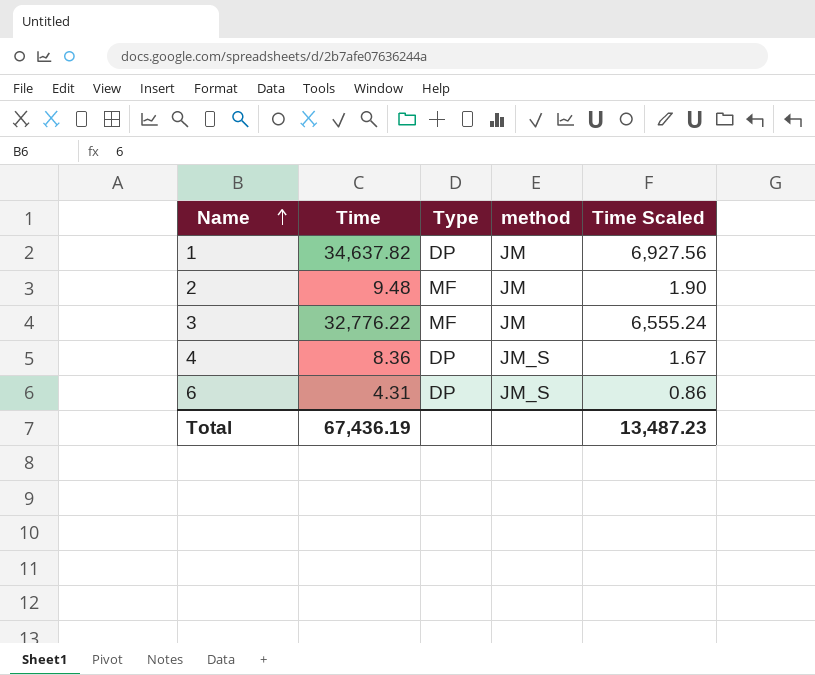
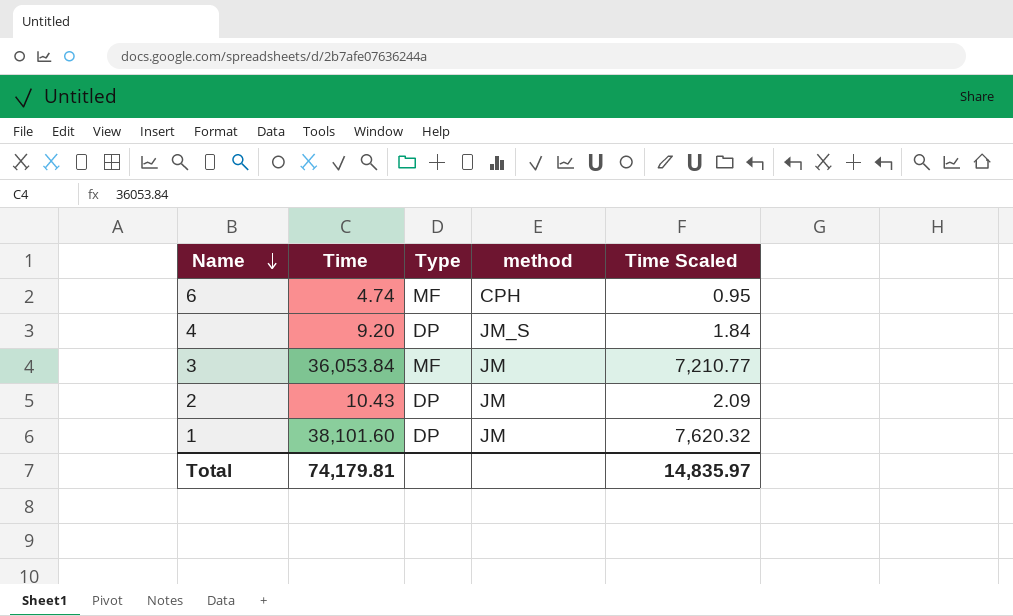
row order: Name ascending -> Name descending
6 | Time: 4.31 -> 4.74
6 | Type: DP -> MF
6 | method: JM_S -> CPH
6 | Time Scaled: 0.86 -> 0.95
4 | Time: 8.36 -> 9.20
4 | Time Scaled: 1.67 -> 1.84
3 | Time: 32,776.22 -> 36,053.84
3 | Time Scaled: 6,555.24 -> 7,210.77
2 | Time: 9.48 -> 10.43
2 | Type: MF -> DP
2 | Time Scaled: 1.90 -> 2.09
1 | Time: 34,637.82 -> 38,101.60
1 | Time Scaled: 6,927.56 -> 7,620.32
Total | Time: 67,436.19 -> 74,179.81
Total | Time Scaled: 13,487.23 -> 14,835.97

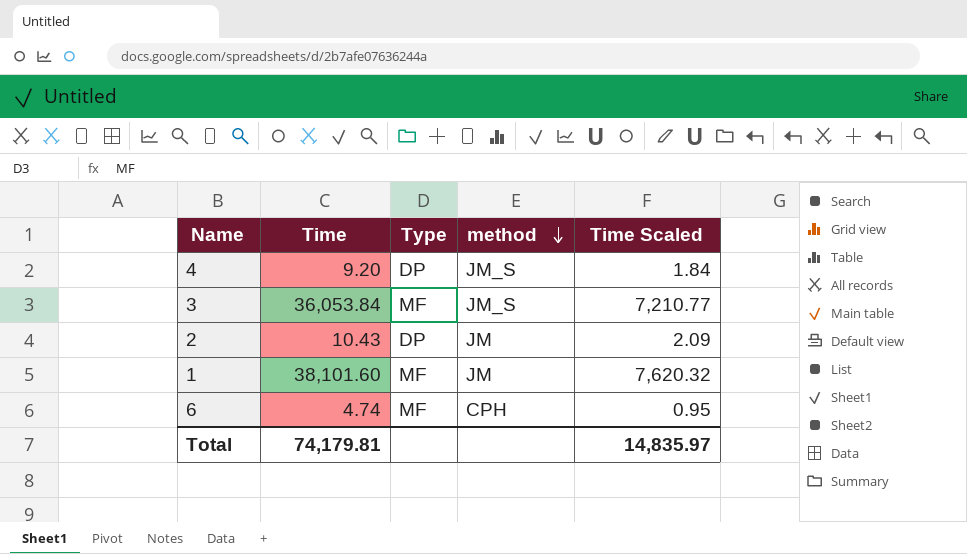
row order: Name descending -> method descending
3 | method: JM -> JM_S
1 | Type: DP -> MF

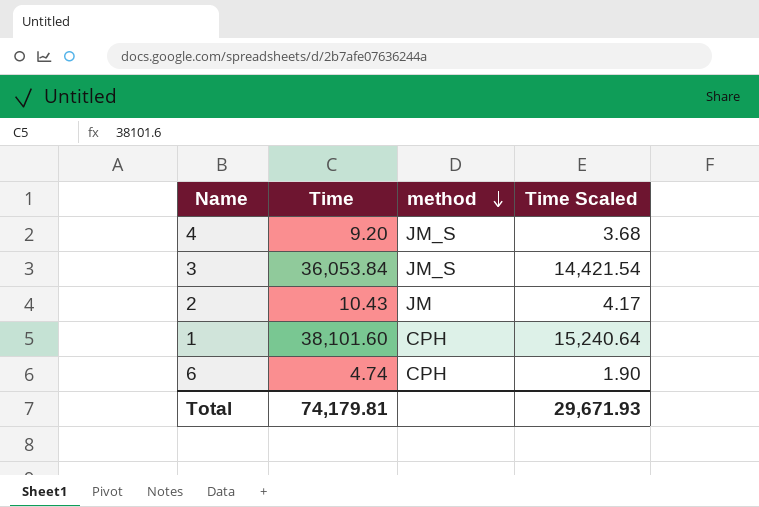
column Type | position: 3 -> none
column Time Scaled | formula: [Time] * 0.2 -> [Time] * 0.4
1 | method: JM -> CPH
Total | Time Scaled: 14,835.97 -> 29,671.93

